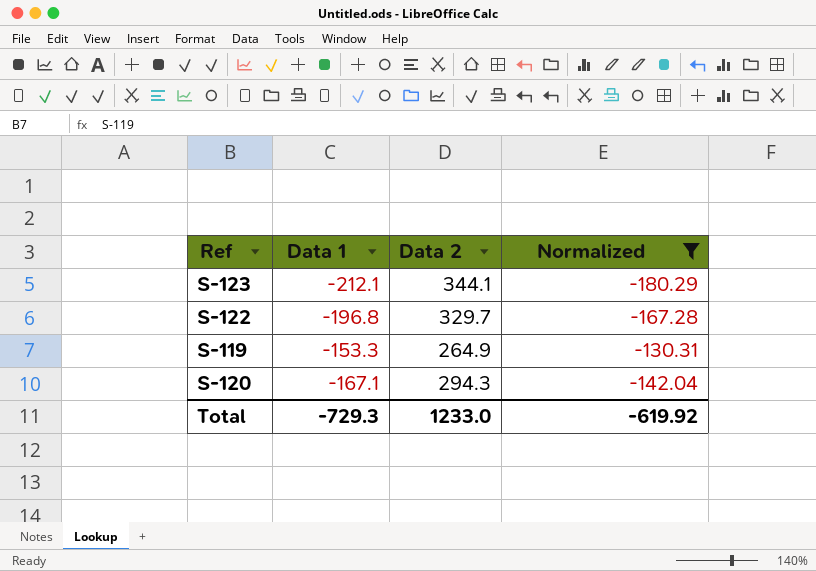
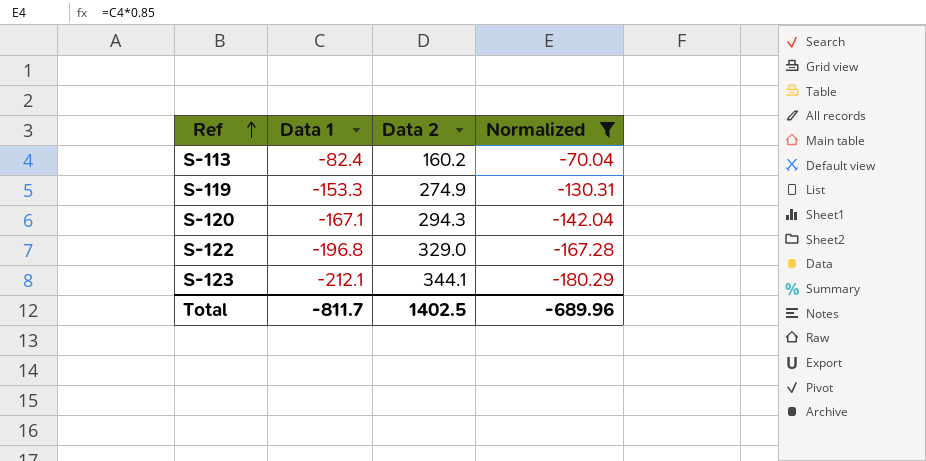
row order: none -> Ref ascending
row S-113: none -> -82.4 | 160.2 | -70.04
S-119 | Data 2: 264.9 -> 274.9
S-122 | Data 2: 329.7 -> 329.0
Total | Data 1: -729.3 -> -811.7
Total | Data 2: 1233.0 -> 1402.5
Total | Normalized: -619.92 -> -689.96

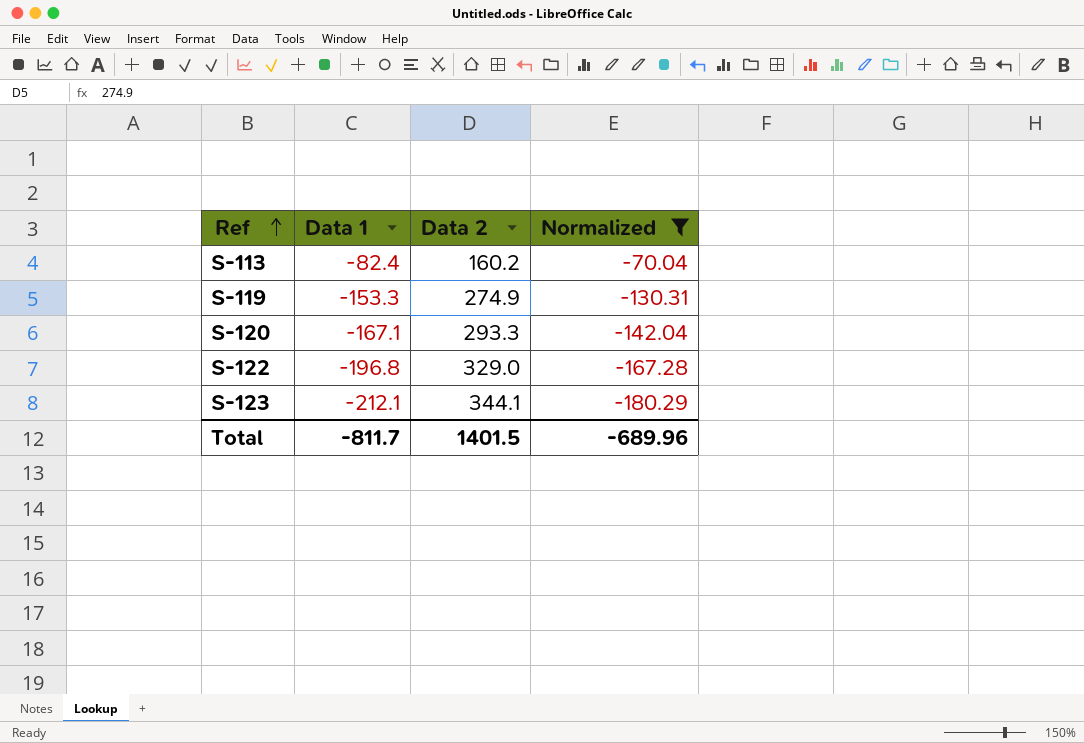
S-120 | Data 2: 294.3 -> 293.3
Total | Data 2: 1402.5 -> 1401.5

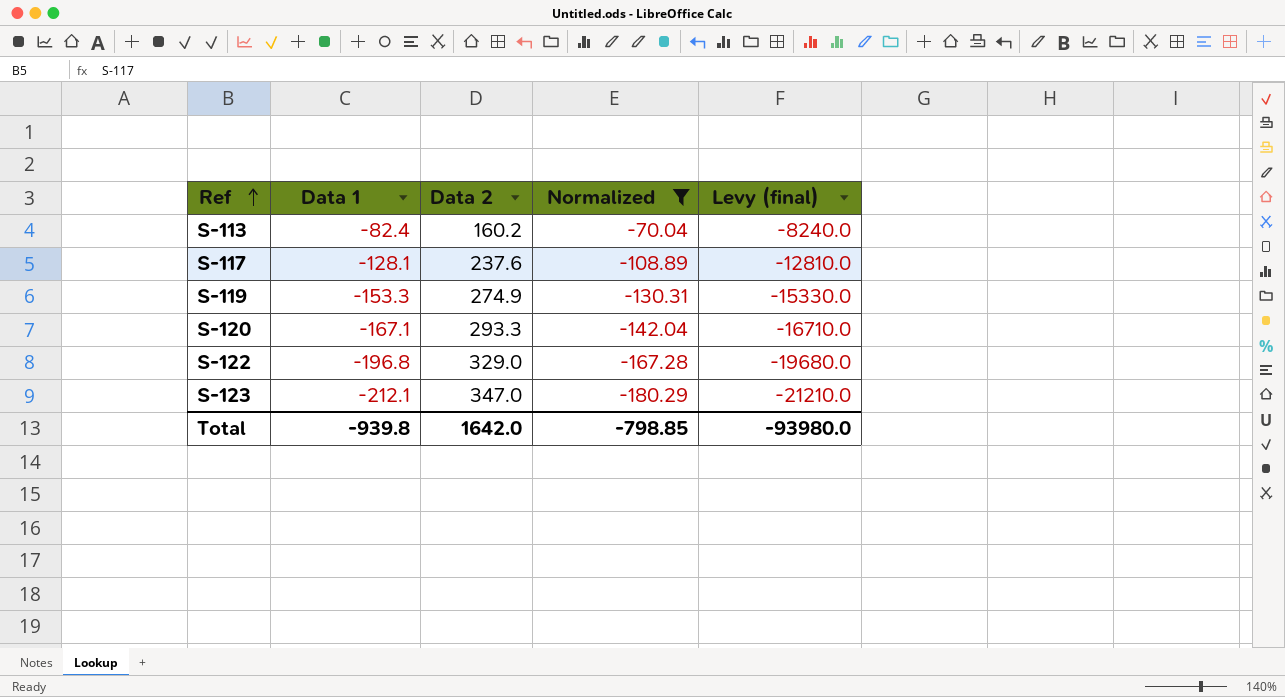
column Levy (final) | formula: none -> [Data 1] * 100
row S-117: none -> -128.1 | 237.6 | -108.89 | -12810.0
S-123 | Data 2: 344.1 -> 347.0
Total | Data 1: -811.7 -> -939.8
Total | Data 2: 1401.5 -> 1642.0
Total | Normalized: -689.96 -> -798.85

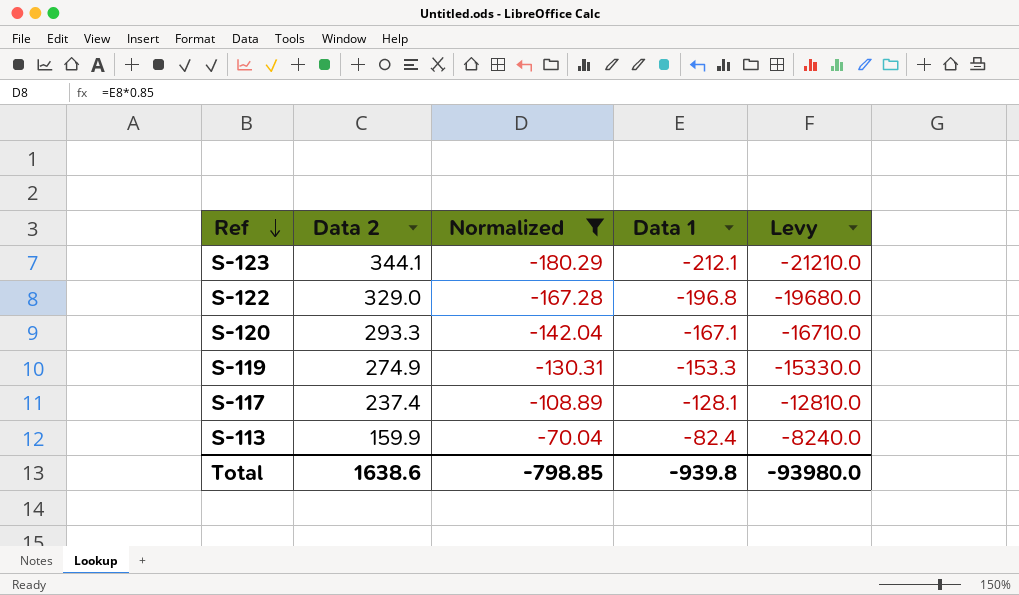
row order: Ref ascending -> Ref descending
column Data 1 | position: 2 -> 4
column name: Levy (final) -> Levy
S-123 | Data 2: 347.0 -> 344.1
S-117 | Data 2: 237.6 -> 237.4
S-113 | Data 2: 160.2 -> 159.9
Total | Data 2: 1642.0 -> 1638.6

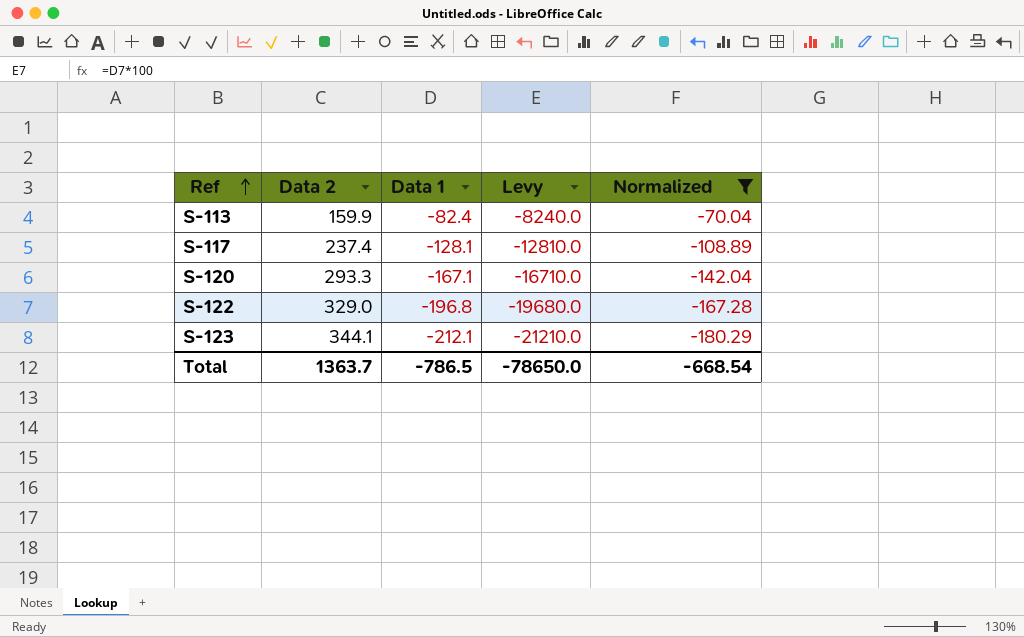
row order: Ref descending -> Ref ascending
column Normalized | position: 3 -> 5
row S-119: 274.9 | -130.31 | -153.3 | -15330.0 -> none
Total | Data 2: 1638.6 -> 1363.7
Total | Data 1: -939.8 -> -786.5
Total | Levy: -93980.0 -> -78650.0
Total | Normalized: -798.85 -> -668.54

